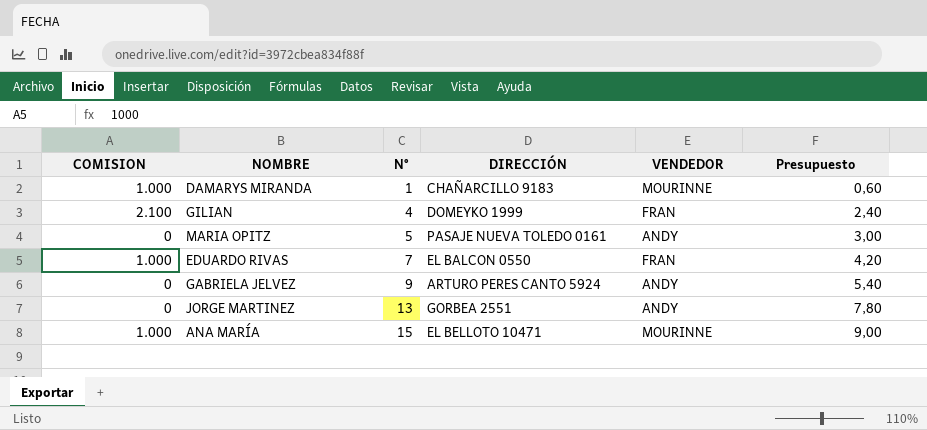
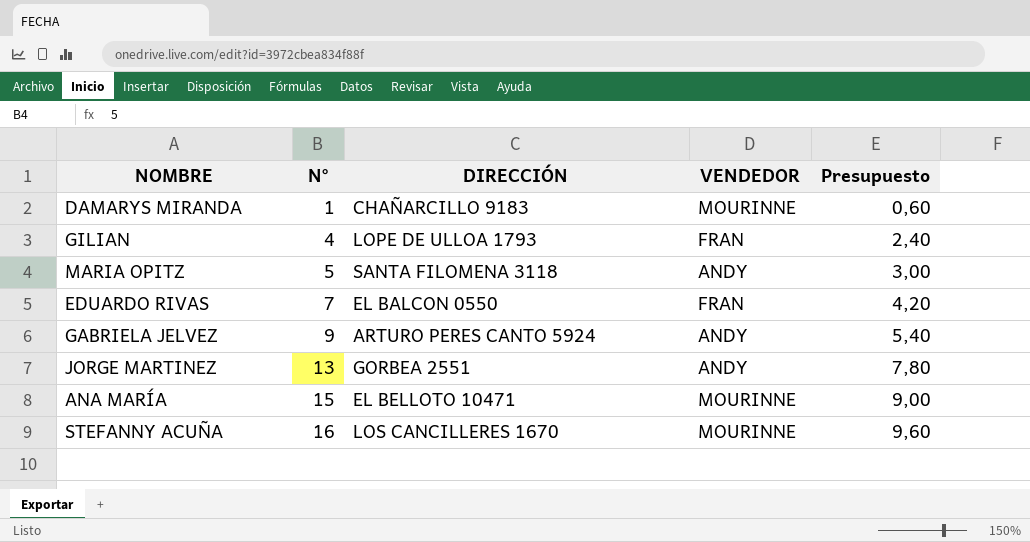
column COMISION | position: 1 -> none
GILIAN | DIRECCIÓN: DOMEYKO 1999 -> LOPE DE ULLOA 1793
MARIA OPITZ | DIRECCIÓN: PASAJE NUEVA TOLEDO 0161 -> SANTA FILOMENA 3118
row STEFANNY ACUÑA: none -> 16 | LOS CANCILLERES 1670 | MOURINNE | 9,60

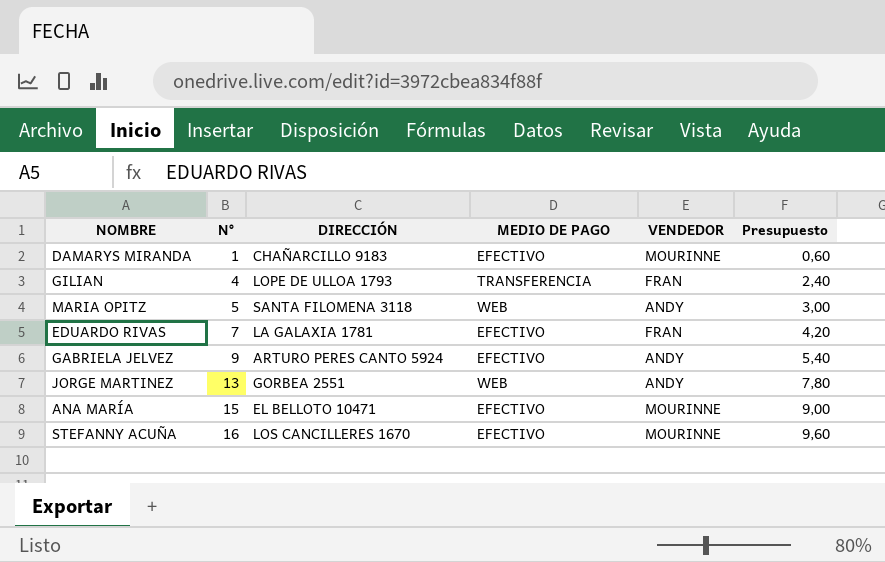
column MEDIO DE PAGO | position: none -> 4
EDUARDO RIVAS | DIRECCIÓN: EL BALCON 0550 -> LA GALAXIA 1781

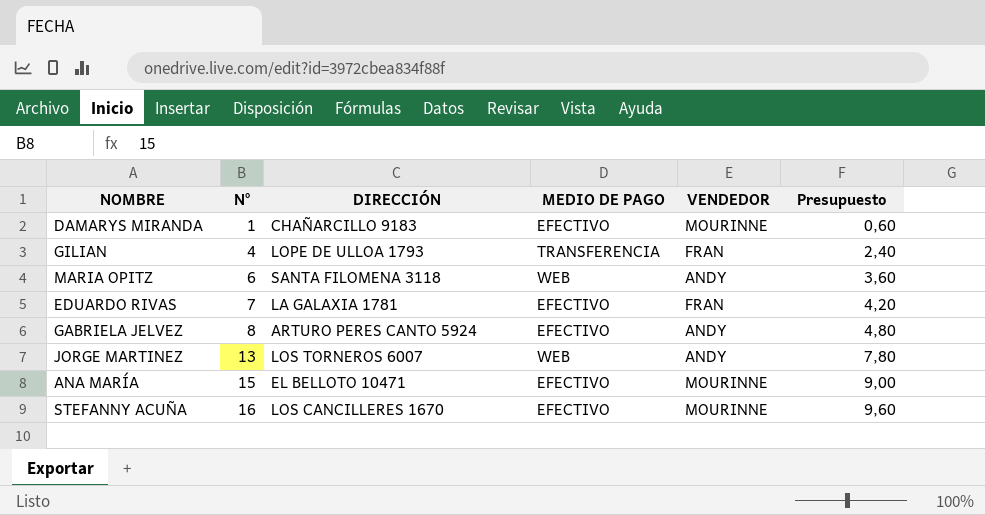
MARIA OPITZ | N°: 5 -> 6
MARIA OPITZ | Presupuesto: 3,00 -> 3,60
GABRIELA JELVEZ | N°: 9 -> 8
GABRIELA JELVEZ | Presupuesto: 5,40 -> 4,80
JORGE MARTINEZ | DIRECCIÓN: GORBEA 2551 -> LOS TORNEROS 6007

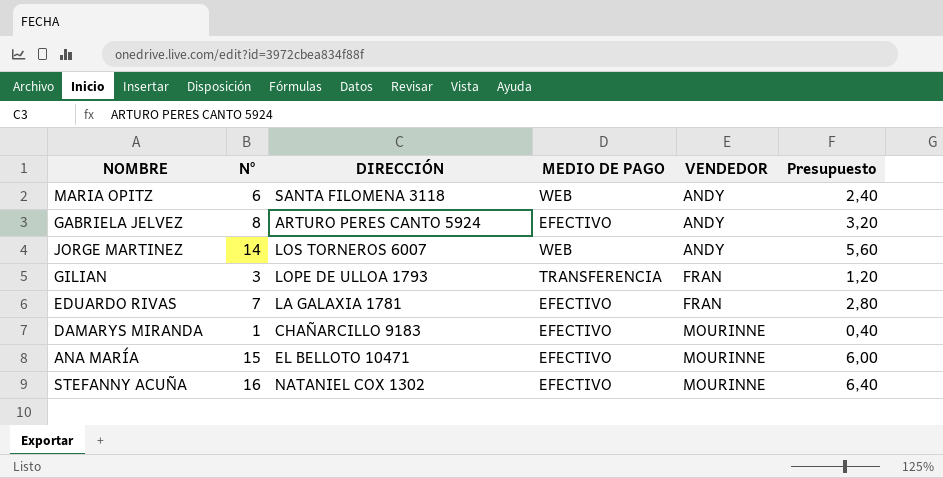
row order: N° ascending -> VENDEDOR ascending
column Presupuesto | formula: [N°] * 0,6 -> [N°] * 0,4
JORGE MARTINEZ | N°: 13 -> 14
GILIAN | N°: 4 -> 3
STEFANNY ACUÑA | DIRECCIÓN: LOS CANCILLERES 1670 -> NATANIEL COX 1302

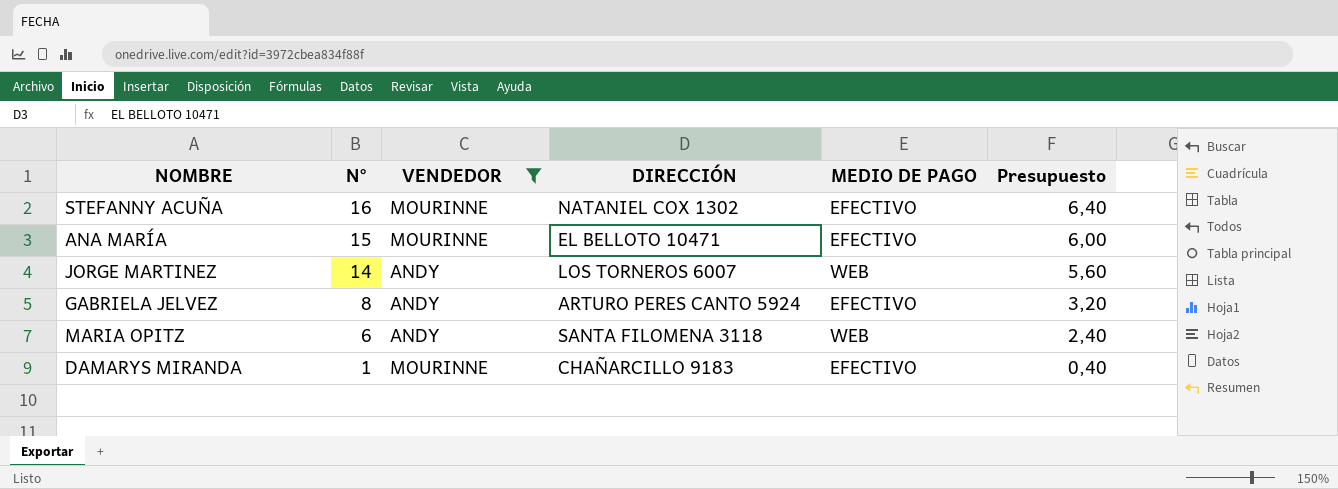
filter: none -> VENDEDOR != FRAN
row order: VENDEDOR ascending -> N° descending
column VENDEDOR | position: 5 -> 3

